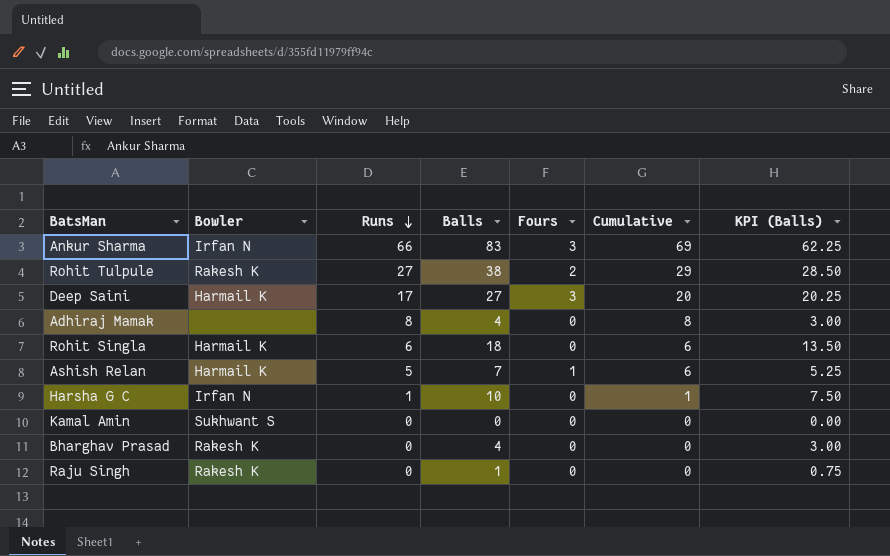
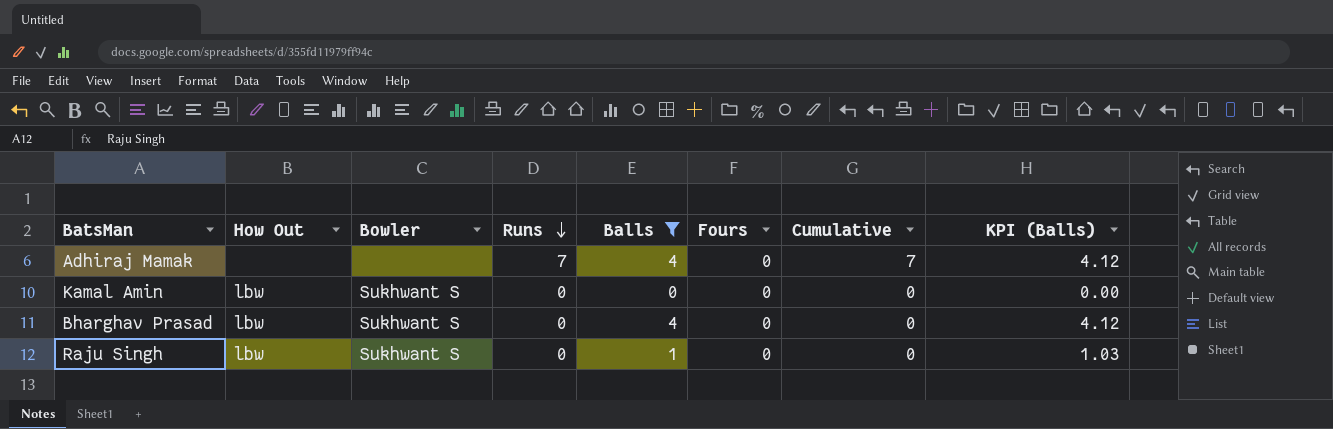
filter: none -> Balls <= 4
column How Out | position: none -> 2
column KPI (Balls) | formula: [Balls] * 0.75 -> [Balls] * 1.03
Adhiraj Mamak | Runs: 8 -> 7
Adhiraj Mamak | Cumulative: 8 -> 7
Bharghav Prasad | Bowler: Rakesh K -> Sukhwant S
Raju Singh | Bowler: Rakesh K -> Sukhwant S

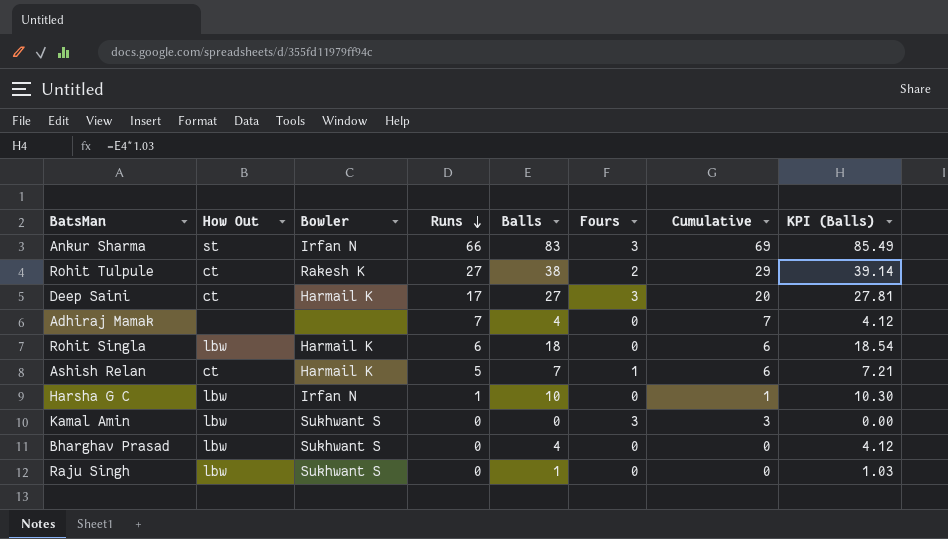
filter: Balls <= 4 -> none
Kamal Amin | Fours: 0 -> 3
Kamal Amin | Cumulative: 0 -> 3

